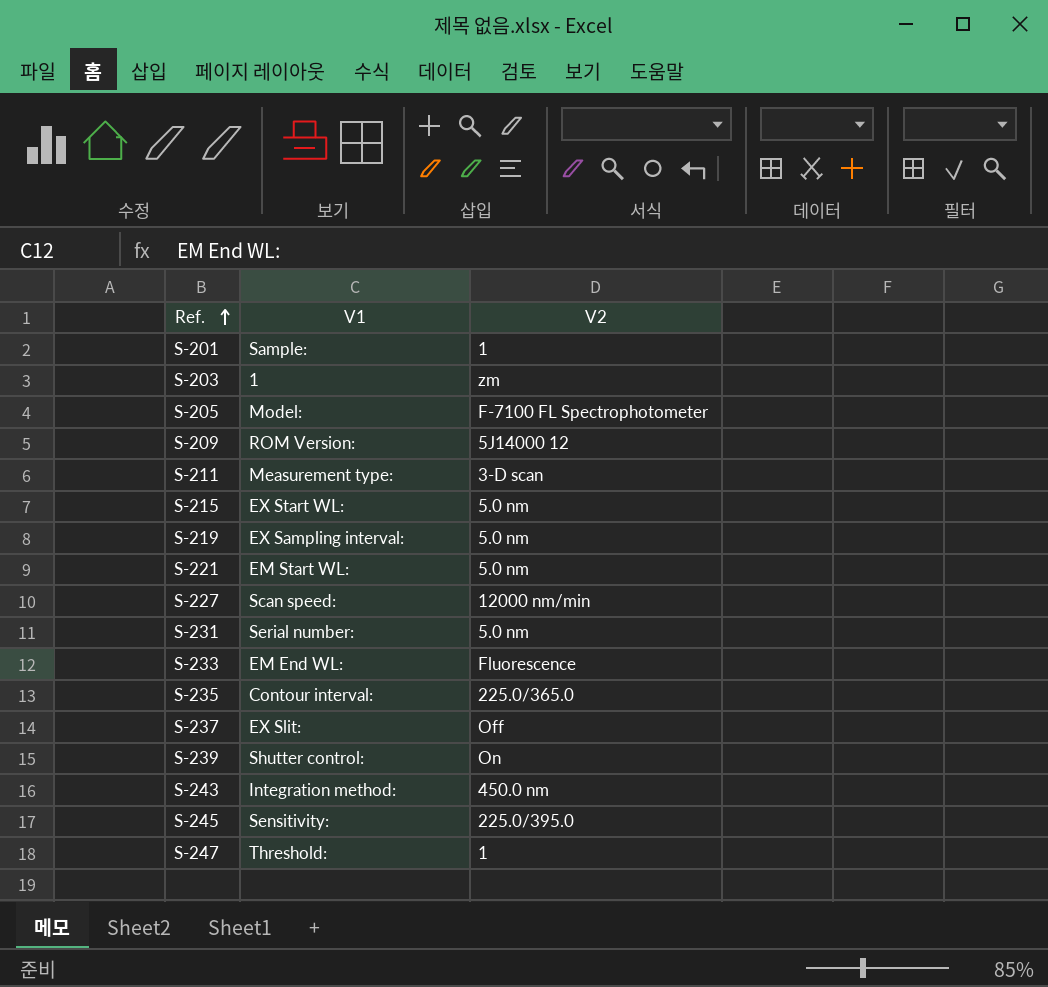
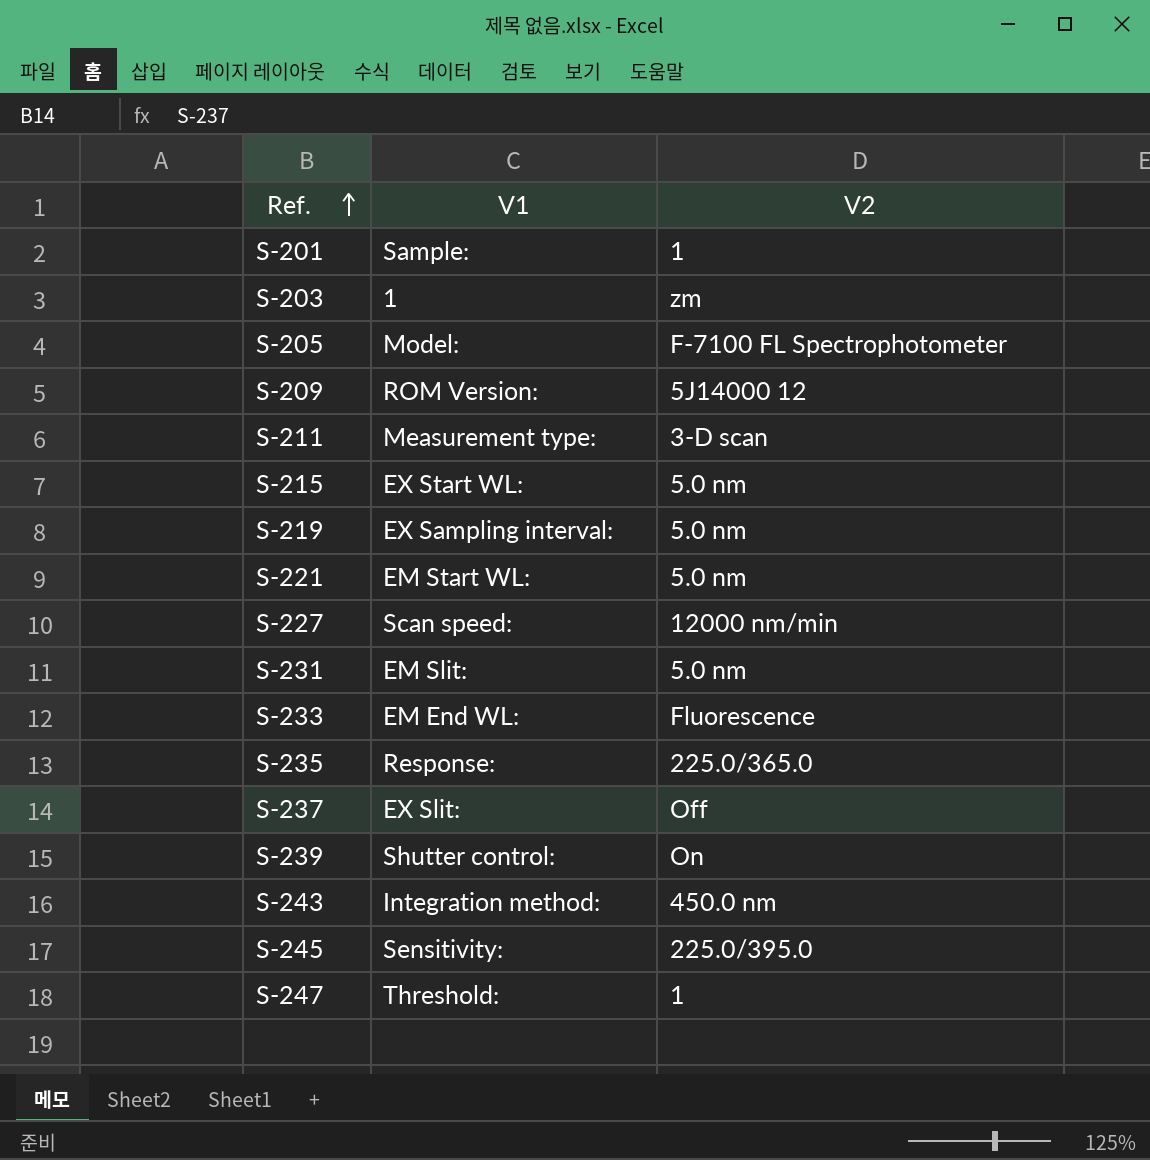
S-231 | V1: Serial number: -> EM Slit:
S-235 | V1: Contour interval: -> Response:

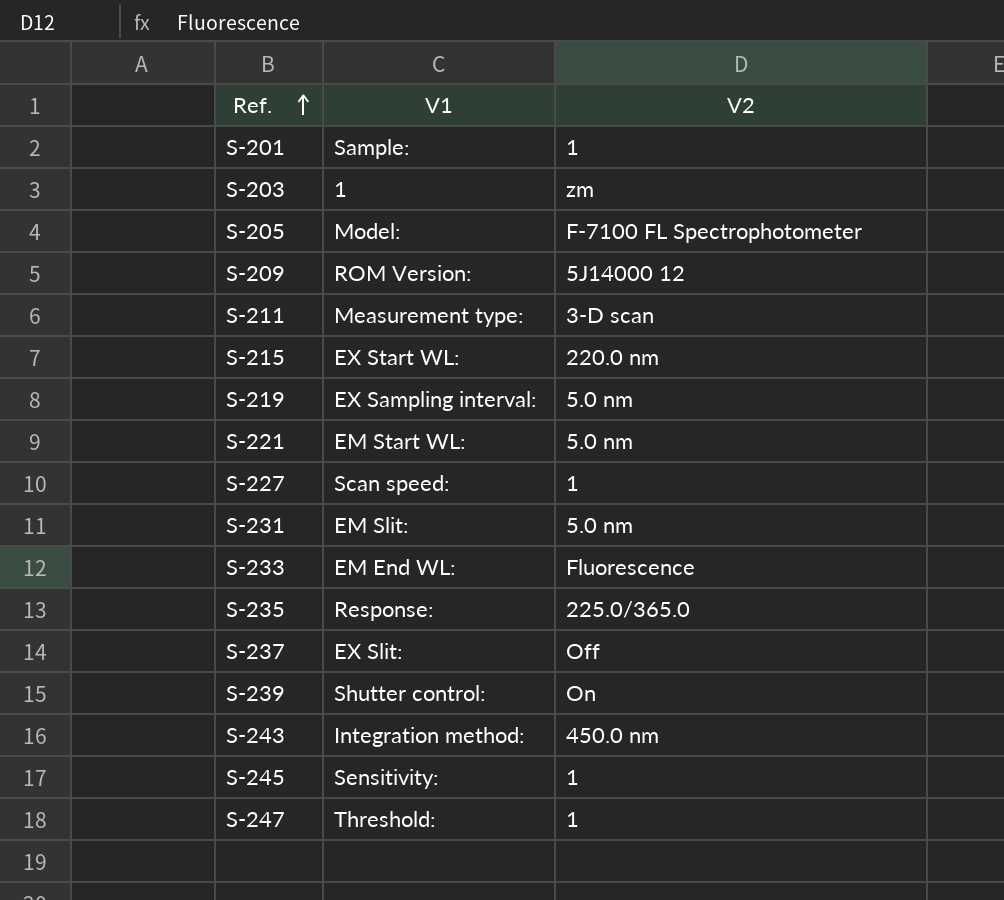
S-215 | V2: 5.0 nm -> 220.0 nm
S-227 | V2: 12000 nm/min -> 1
S-245 | V2: 225.0/395.0 -> 1

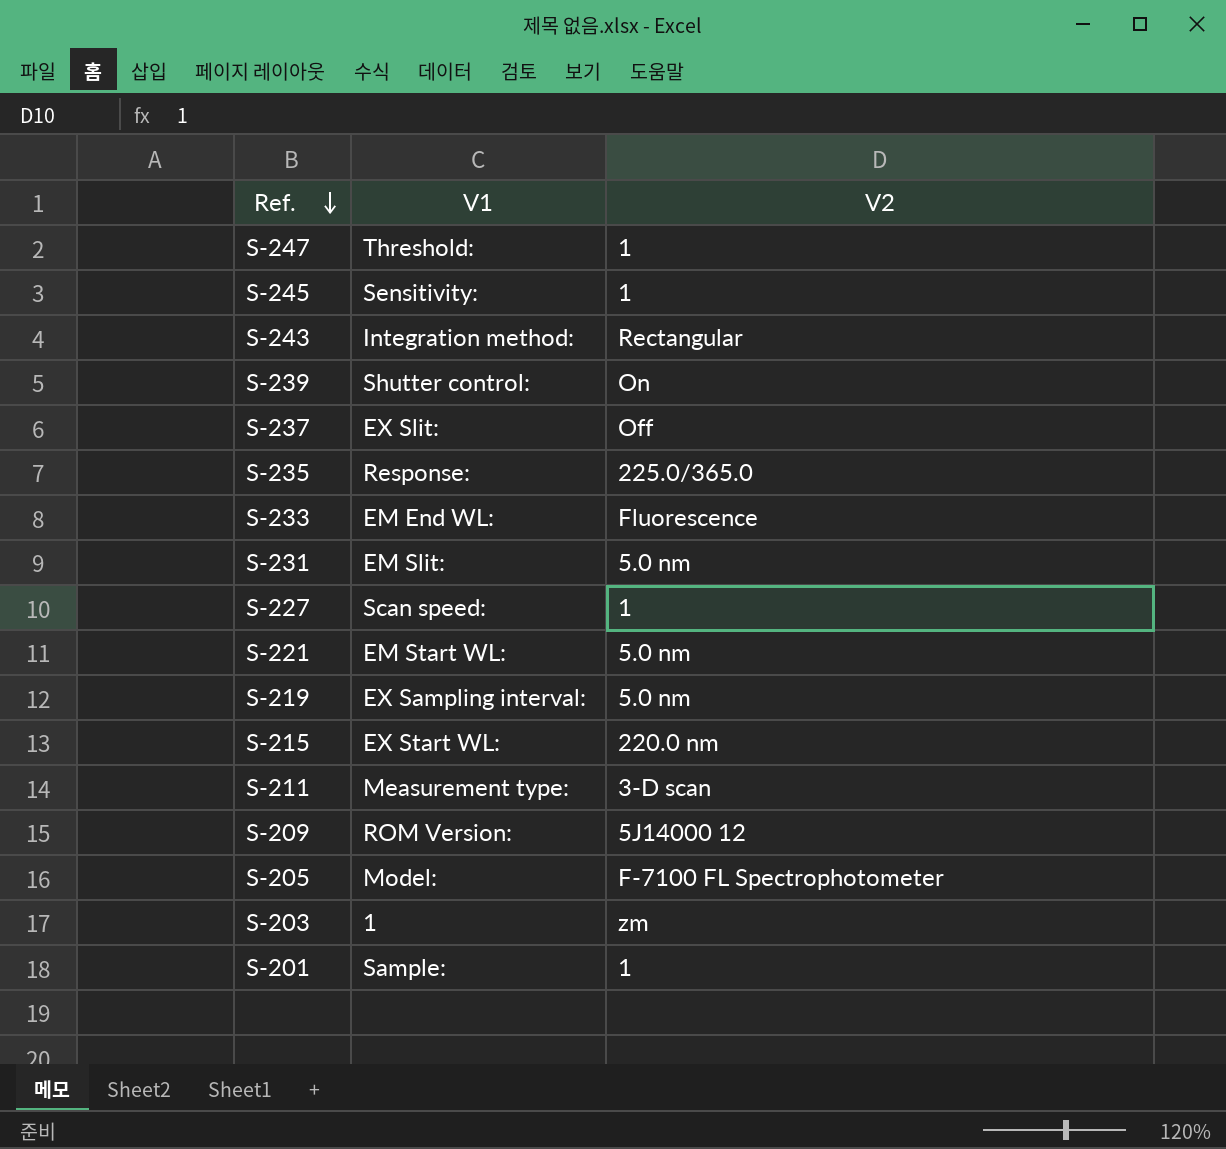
row order: Ref. ascending -> Ref. descending
S-243 | V2: 450.0 nm -> Rectangular

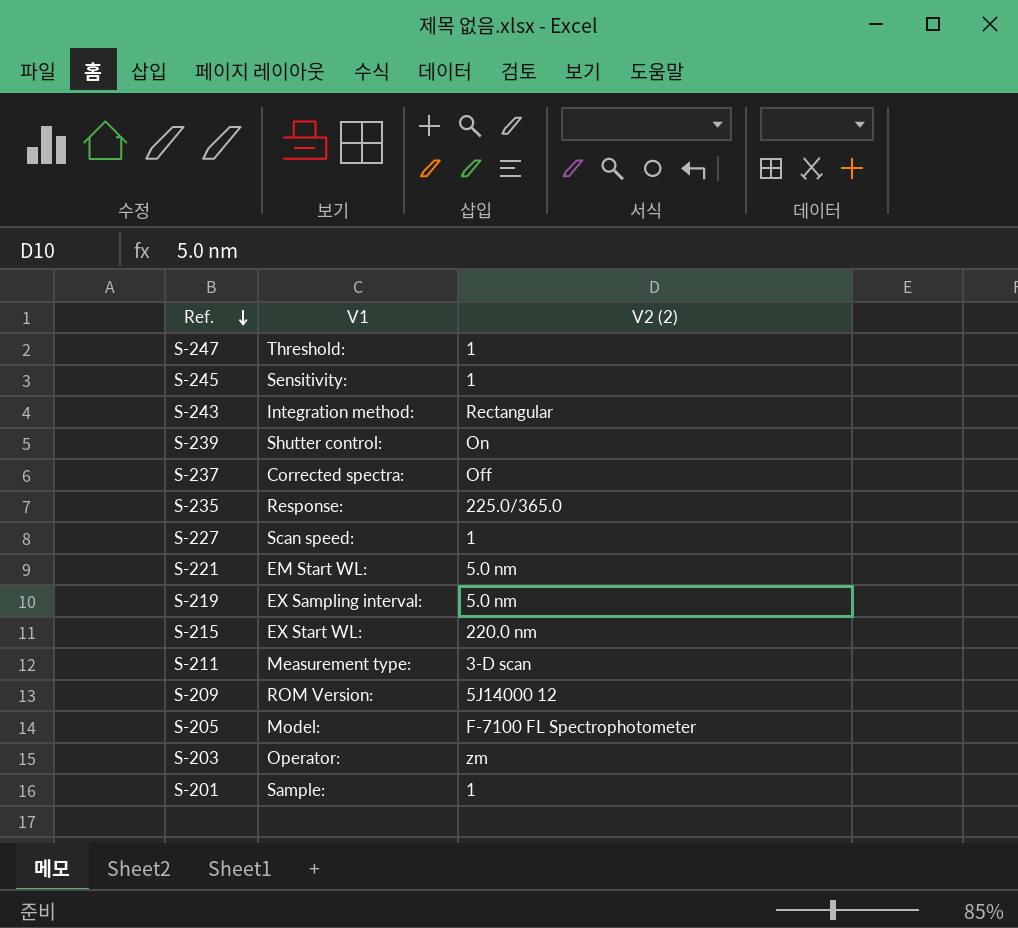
column name: V2 -> V2 (2)
row S-233: EM End WL: | Fluorescence -> none
row S-231: EM Slit: | 5.0 nm -> none
S-237 | V1: EX Slit: -> Corrected spectra:
S-203 | V1: 1 -> Operator:

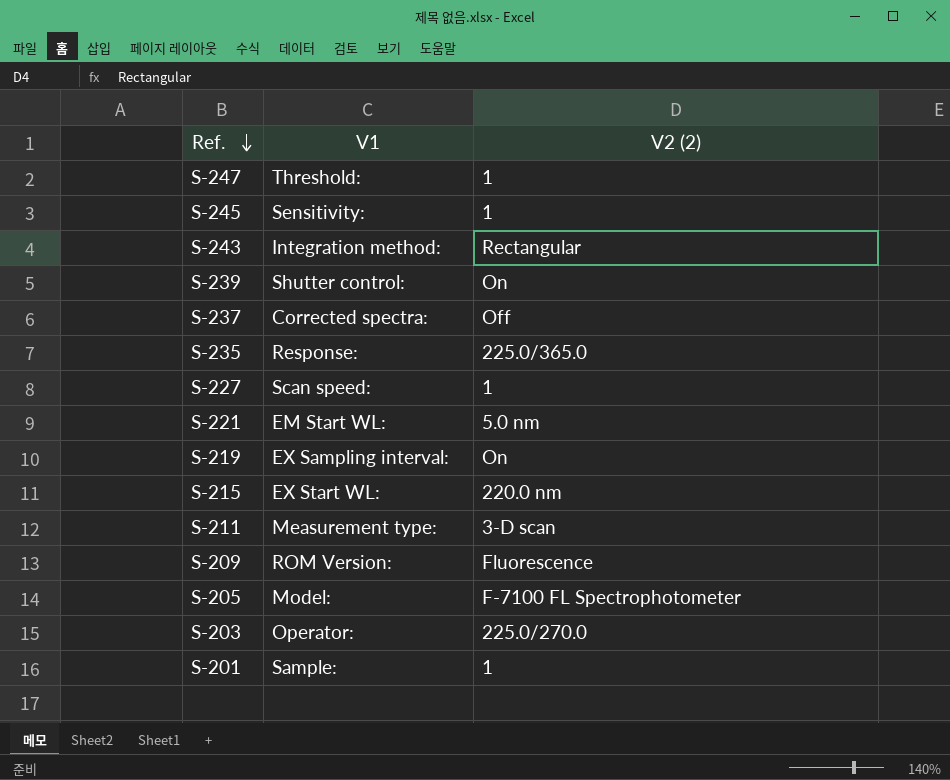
S-219 | V2 (2): 5.0 nm -> On
S-209 | V2 (2): 5J14000 12 -> Fluorescence
S-203 | V2 (2): zm -> 225.0/270.0

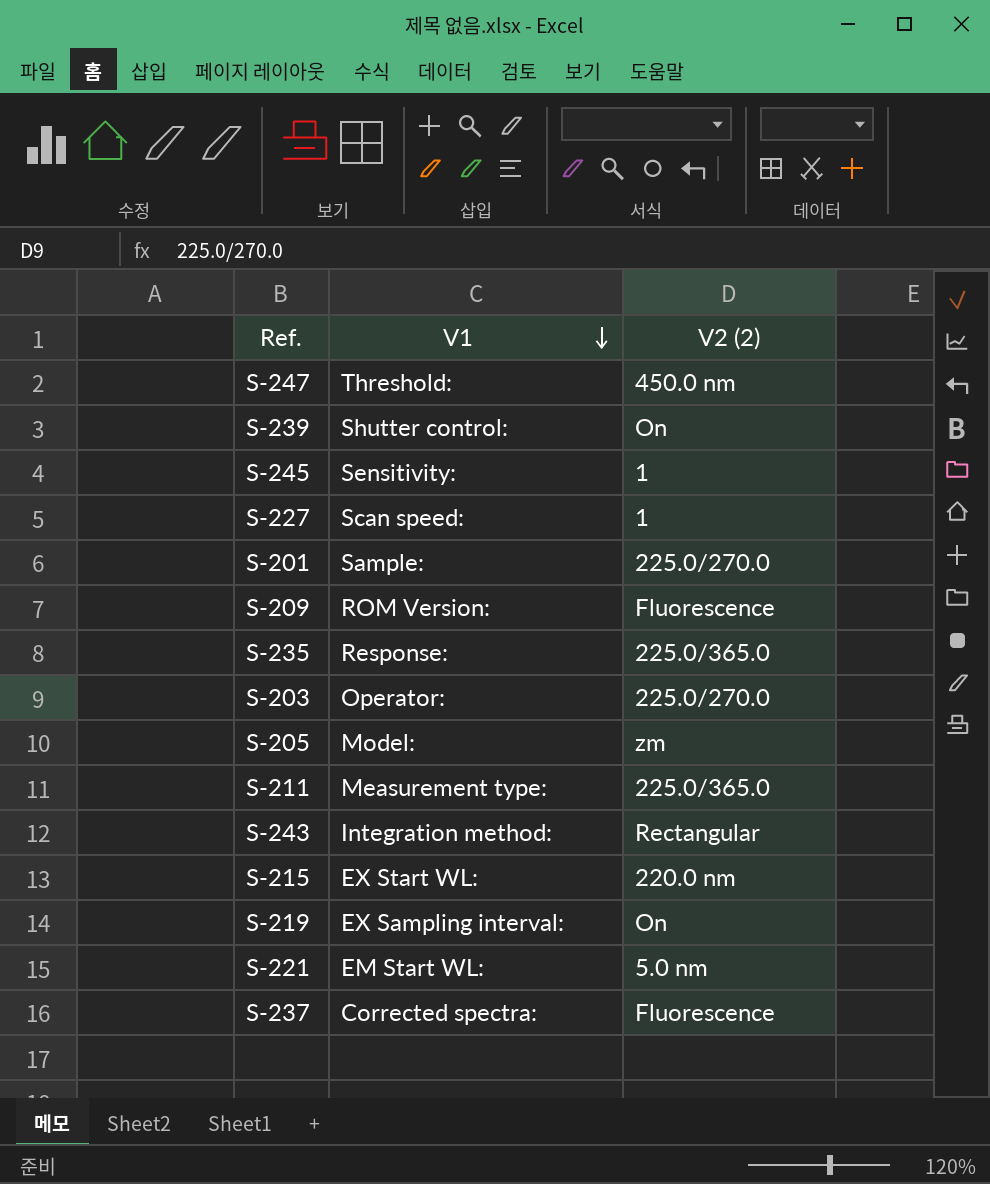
row order: Ref. descending -> V1 descending
S-247 | V2 (2): 1 -> 450.0 nm
S-201 | V2 (2): 1 -> 225.0/270.0
S-205 | V2 (2): F-7100 FL Spectrophotometer -> zm
S-211 | V2 (2): 3-D scan -> 225.0/365.0
S-237 | V2 (2): Off -> Fluorescence

